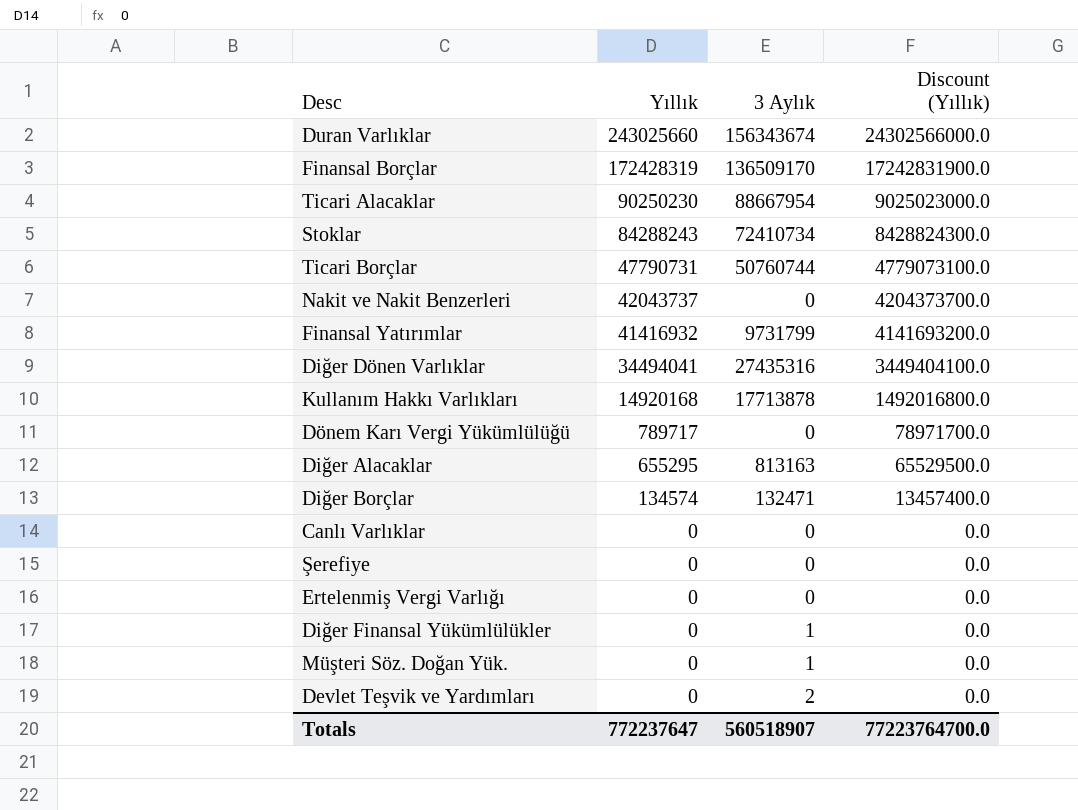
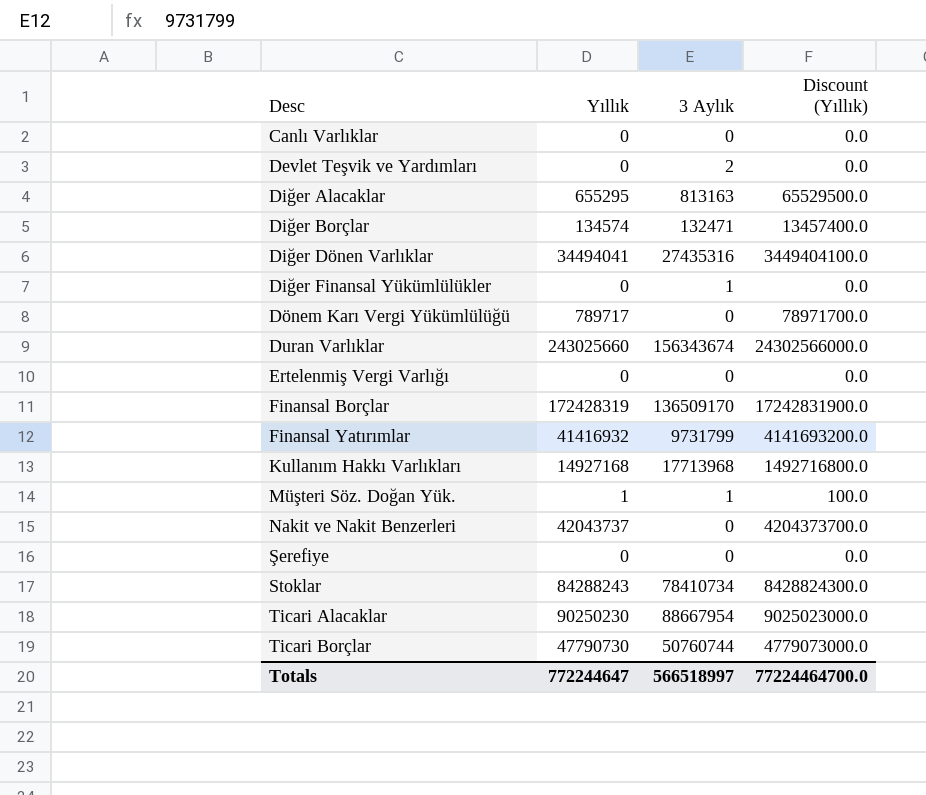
row order: Yıllık descending -> Desc ascending
Kullanım Hakkı Varlıkları | Yıllık: 14920168 -> 14927168
Kullanım Hakkı Varlıkları | 3 Aylık: 17713878 -> 17713968
Kullanım Hakkı Varlıkları | Discount (Yıllık): 1492016800.0 -> 1492716800.0
Müşteri Söz. Doğan Yük. | Yıllık: 0 -> 1
Müşteri Söz. Doğan Yük. | Discount (Yıllık): 0.0 -> 100.0
Stoklar | 3 Aylık: 72410734 -> 78410734
Ticari Borçlar | Yıllık: 47790731 -> 47790730
Ticari Borçlar | Discount (Yıllık): 4779073100.0 -> 4779073000.0
Totals | Yıllık: 772237647 -> 772244647
Totals | 3 Aylık: 560518907 -> 566518997
Totals | Discount (Yıllık): 77223764700.0 -> 77224464700.0

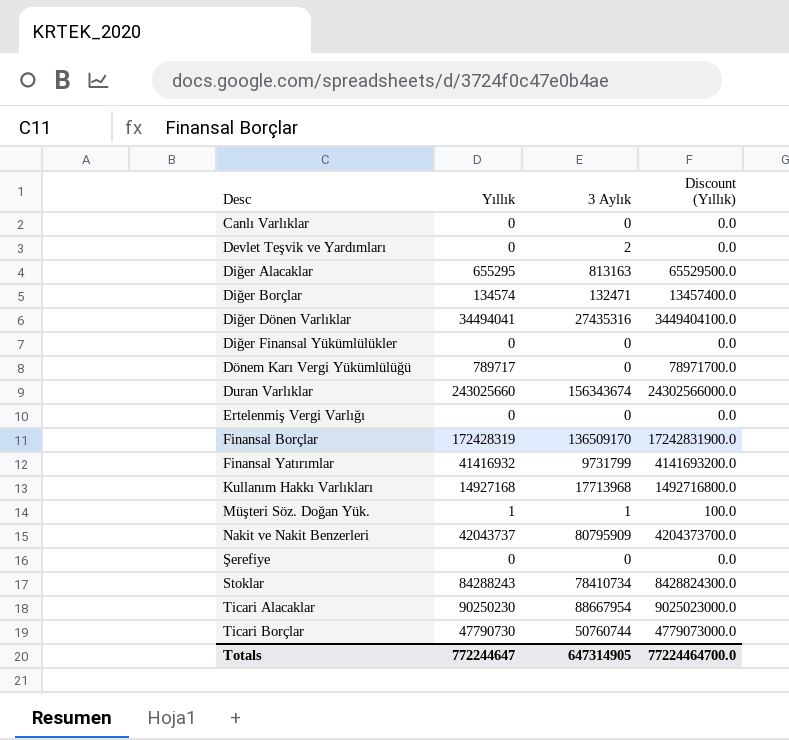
Diğer Finansal Yükümlülükler | 3 Aylık: 1 -> 0
Nakit ve Nakit Benzerleri | 3 Aylık: 0 -> 80795909
Totals | 3 Aylık: 566518997 -> 647314905

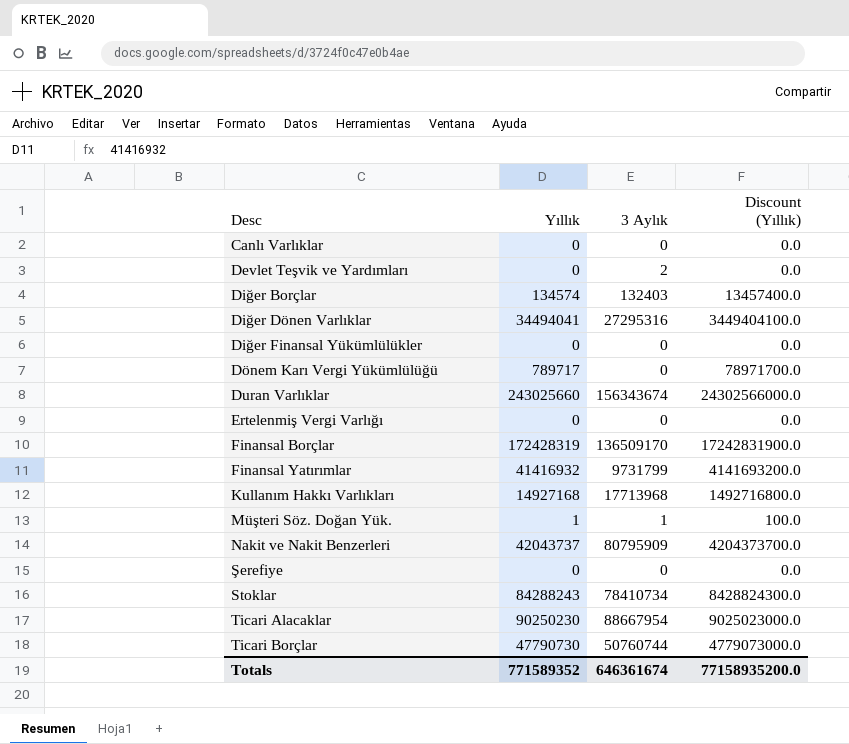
row Diğer Alacaklar: 655295 | 813163 | 65529500.0 -> none
Diğer Borçlar | 3 Aylık: 132471 -> 132403
Diğer Dönen Varlıklar | 3 Aylık: 27435316 -> 27295316
Totals | Yıllık: 772244647 -> 771589352
Totals | 3 Aylık: 647314905 -> 646361674
Totals | Discount (Yıllık): 77224464700.0 -> 77158935200.0

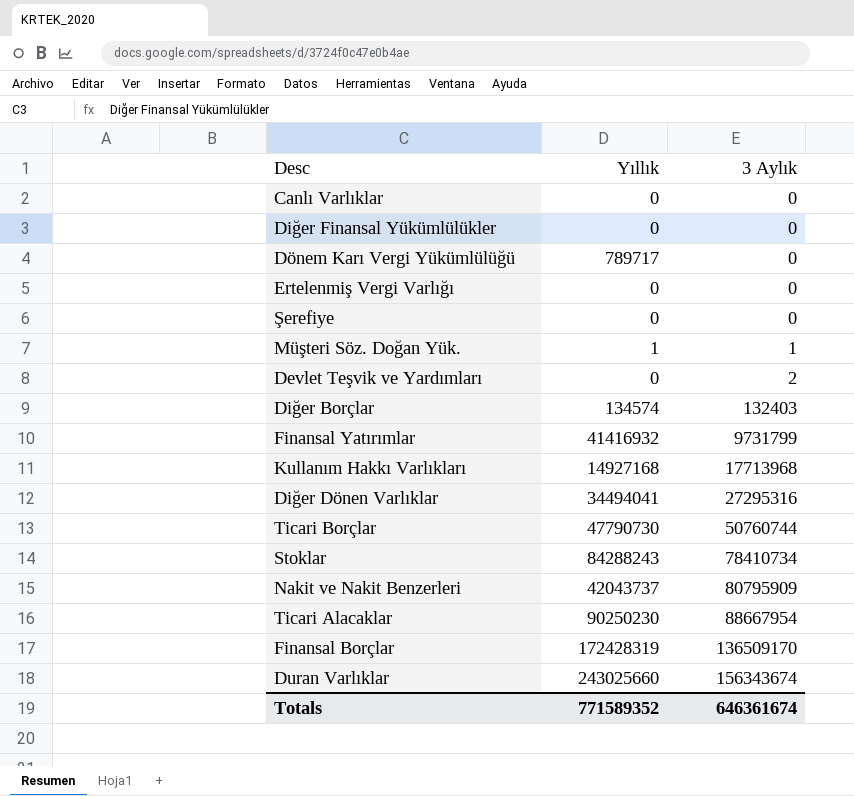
row order: Desc ascending -> 3 Aylık ascending
column Discount (Yıllık) | formula: [Yıllık] * 100 -> none

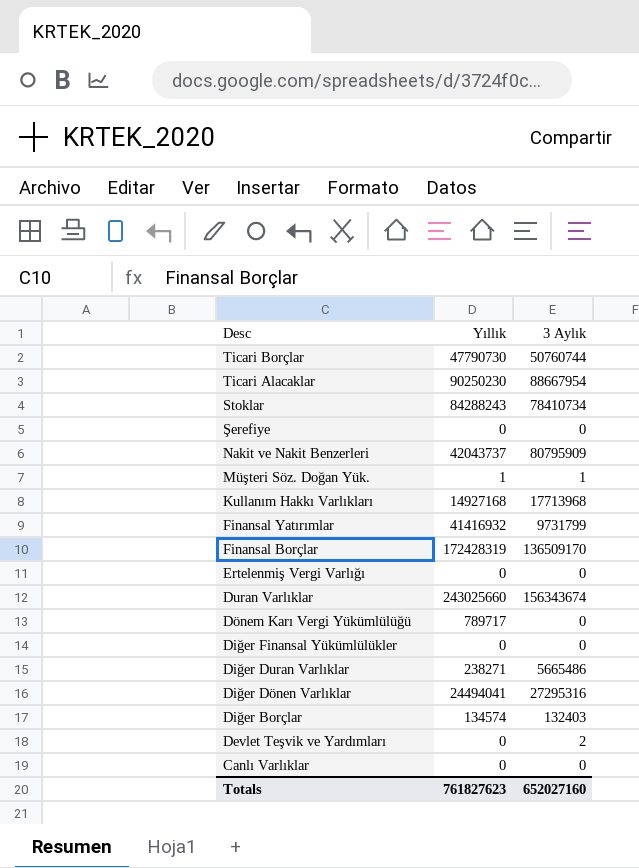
row order: 3 Aylık ascending -> Desc descending
row Diğer Duran Varlıklar: none -> 238271 | 5665486
Diğer Dönen Varlıklar | Yıllık: 34494041 -> 24494041
Totals | Yıllık: 771589352 -> 761827623
Totals | 3 Aylık: 646361674 -> 652027160

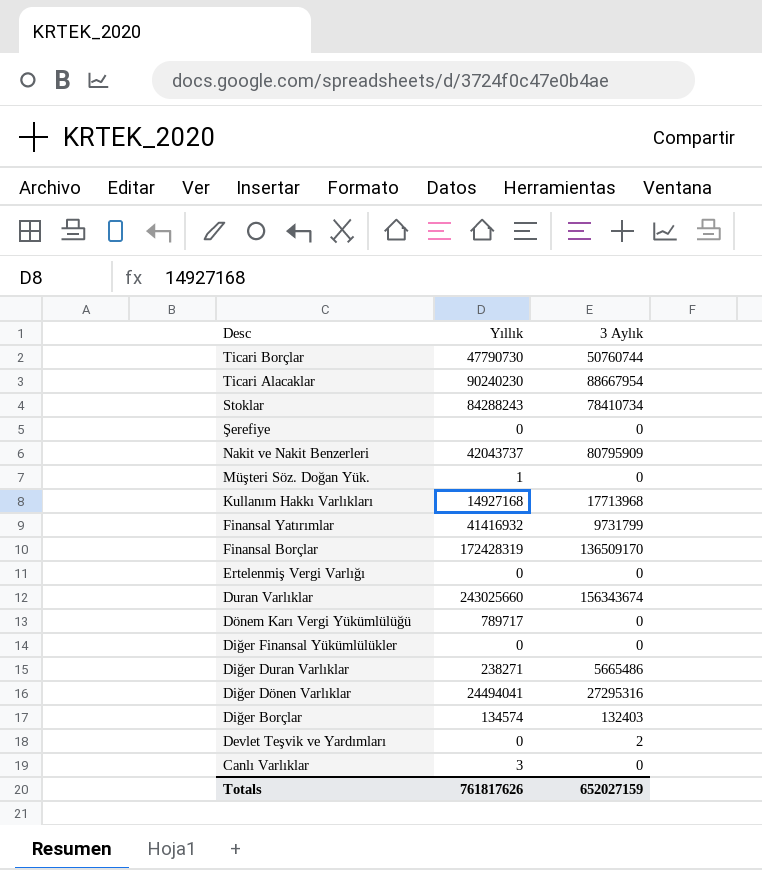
Ticari Alacaklar | Yıllık: 90250230 -> 90240230
Müşteri Söz. Doğan Yük. | 3 Aylık: 1 -> 0
Canlı Varlıklar | Yıllık: 0 -> 3
Totals | Yıllık: 761827623 -> 761817626
Totals | 3 Aylık: 652027160 -> 652027159

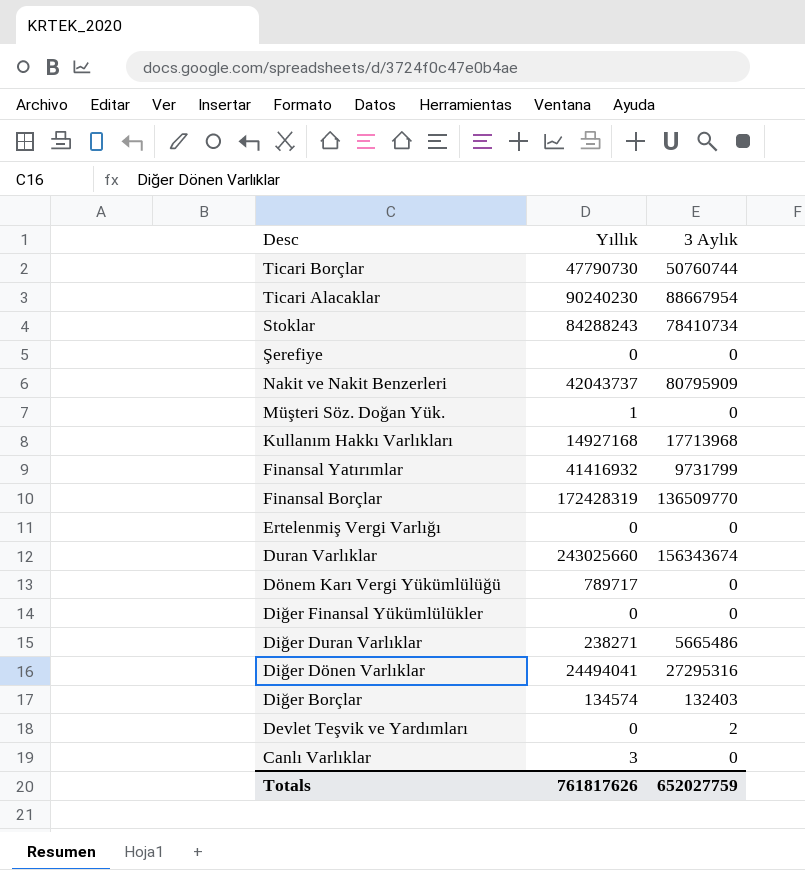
Finansal Borçlar | 3 Aylık: 136509170 -> 136509770
Totals | 3 Aylık: 652027159 -> 652027759

